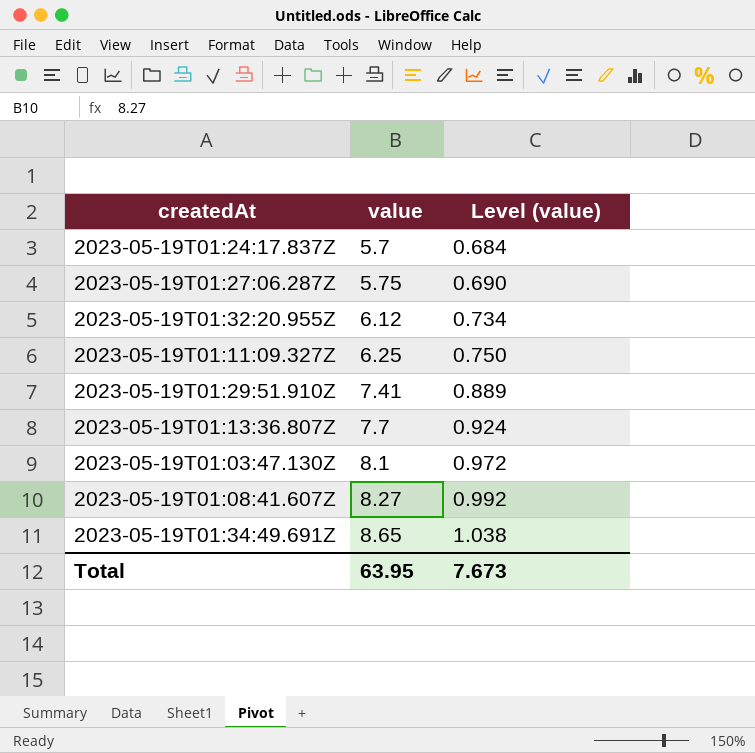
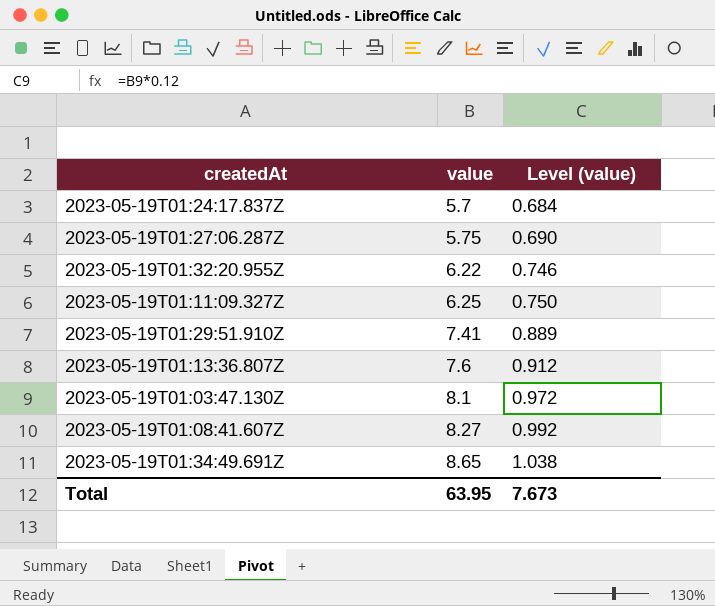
2023-05-19T01:32:20.955Z | value: 6.12 -> 6.22
2023-05-19T01:32:20.955Z | Level (value): 0.734 -> 0.746
2023-05-19T01:13:36.807Z | value: 7.7 -> 7.6
2023-05-19T01:13:36.807Z | Level (value): 0.924 -> 0.912

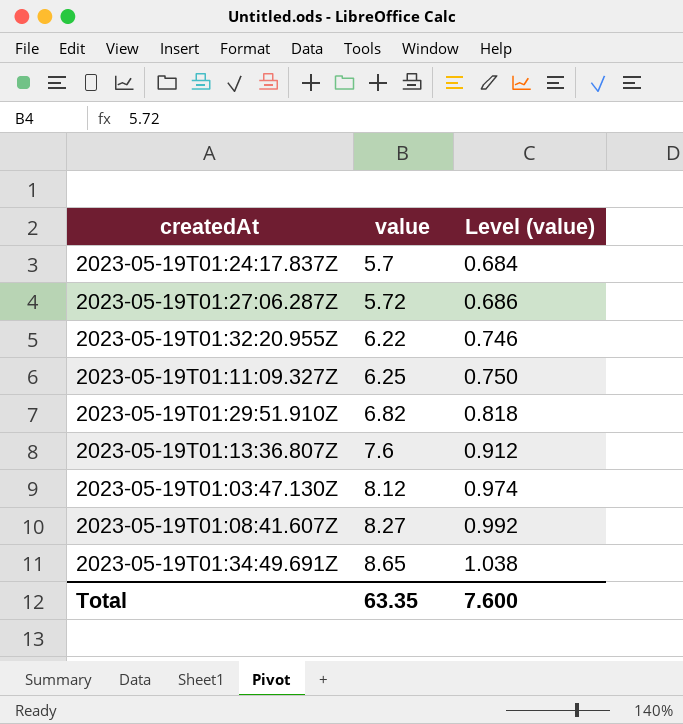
2023-05-19T01:27:06.287Z | value: 5.75 -> 5.72
2023-05-19T01:27:06.287Z | Level (value): 0.690 -> 0.686
2023-05-19T01:29:51.910Z | value: 7.41 -> 6.82
2023-05-19T01:29:51.910Z | Level (value): 0.889 -> 0.818
2023-05-19T01:03:47.130Z | value: 8.1 -> 8.12
2023-05-19T01:03:47.130Z | Level (value): 0.972 -> 0.974
Total | value: 63.95 -> 63.35
Total | Level (value): 7.673 -> 7.600

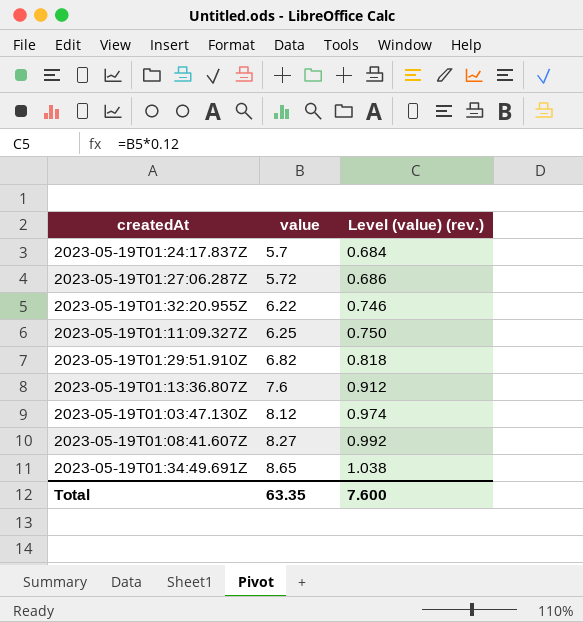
column name: Level (value) -> Level (value) (rev.)

